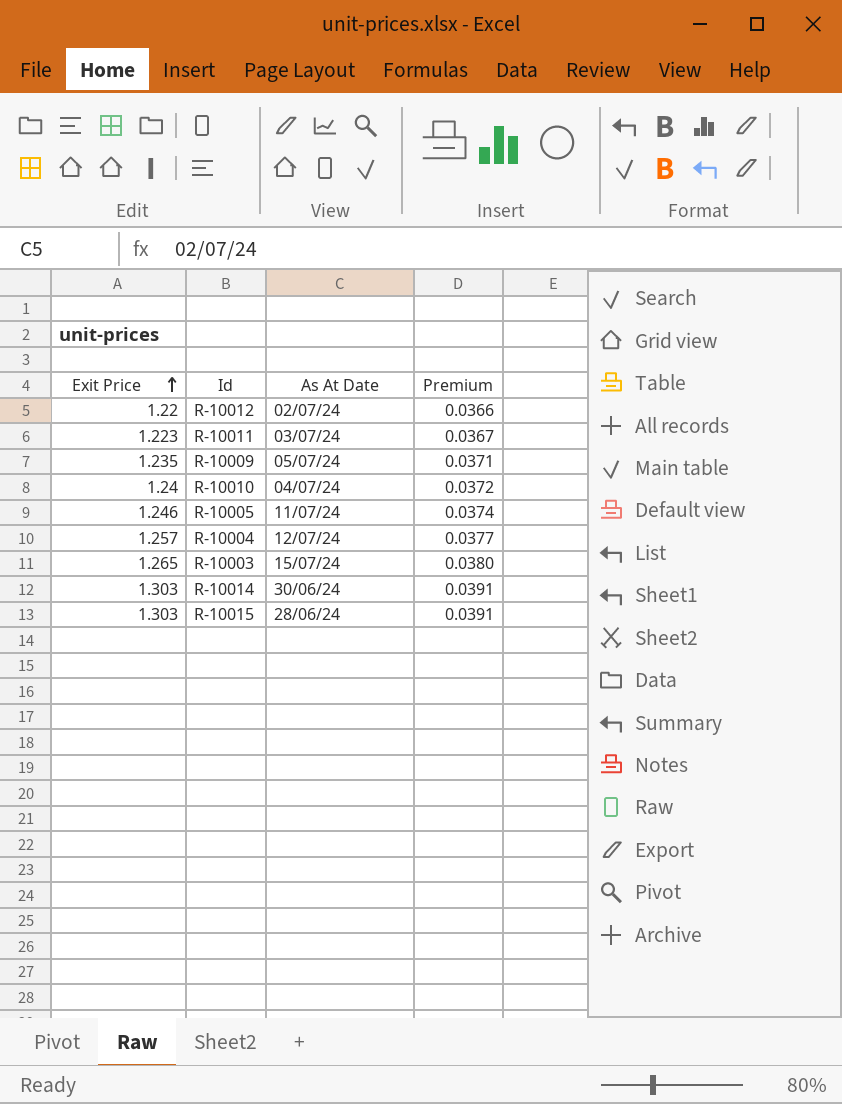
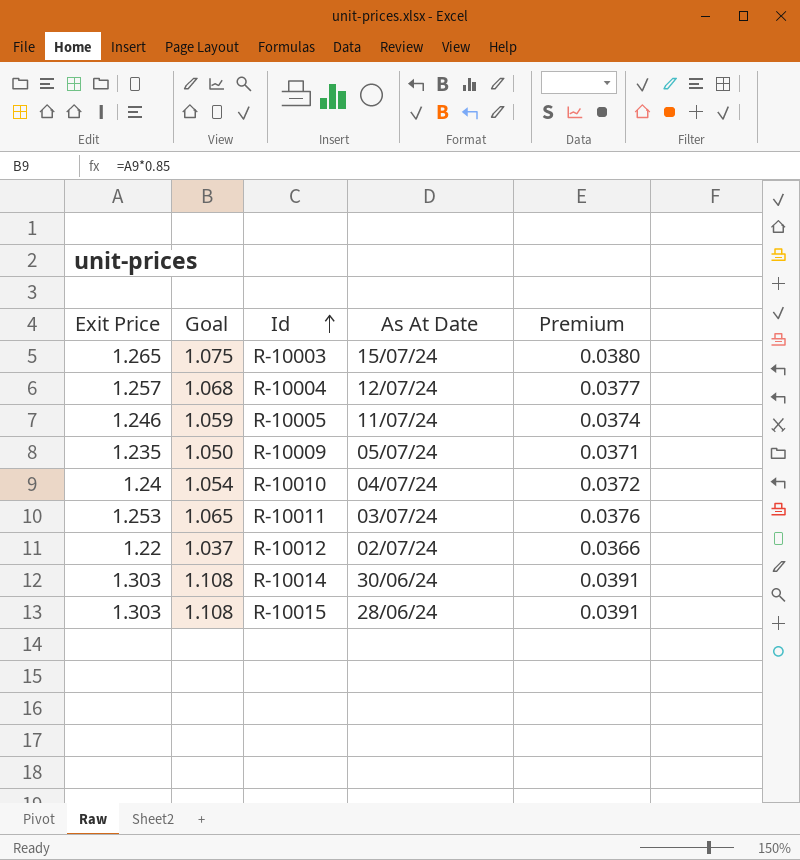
row order: Exit Price ascending -> Id ascending
column Goal | formula: none -> [Exit Price] * 0.85
R-10011 | Exit Price: 1.223 -> 1.253
R-10011 | Premium: 0.0367 -> 0.0376

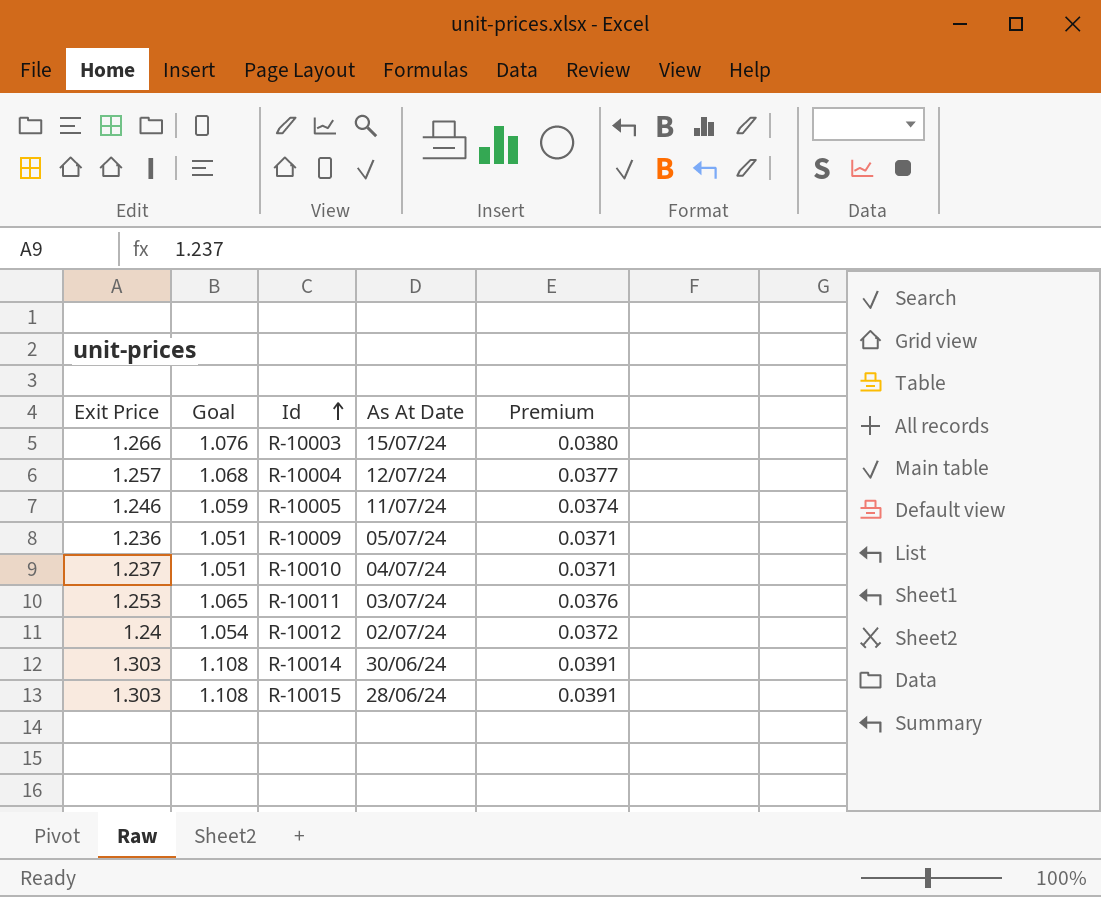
R-10003 | Exit Price: 1.265 -> 1.266
R-10003 | Goal: 1.075 -> 1.076
R-10009 | Exit Price: 1.235 -> 1.236
R-10009 | Goal: 1.050 -> 1.051
R-10010 | Exit Price: 1.24 -> 1.237
R-10010 | Goal: 1.054 -> 1.051
R-10010 | Premium: 0.0372 -> 0.0371
R-10012 | Exit Price: 1.22 -> 1.24
R-10012 | Goal: 1.037 -> 1.054
R-10012 | Premium: 0.0366 -> 0.0372

